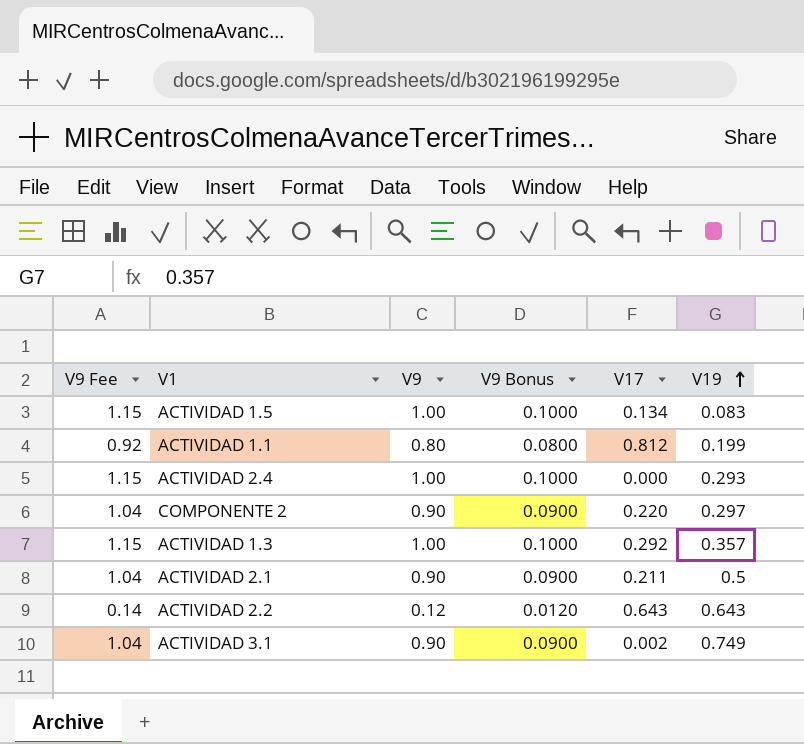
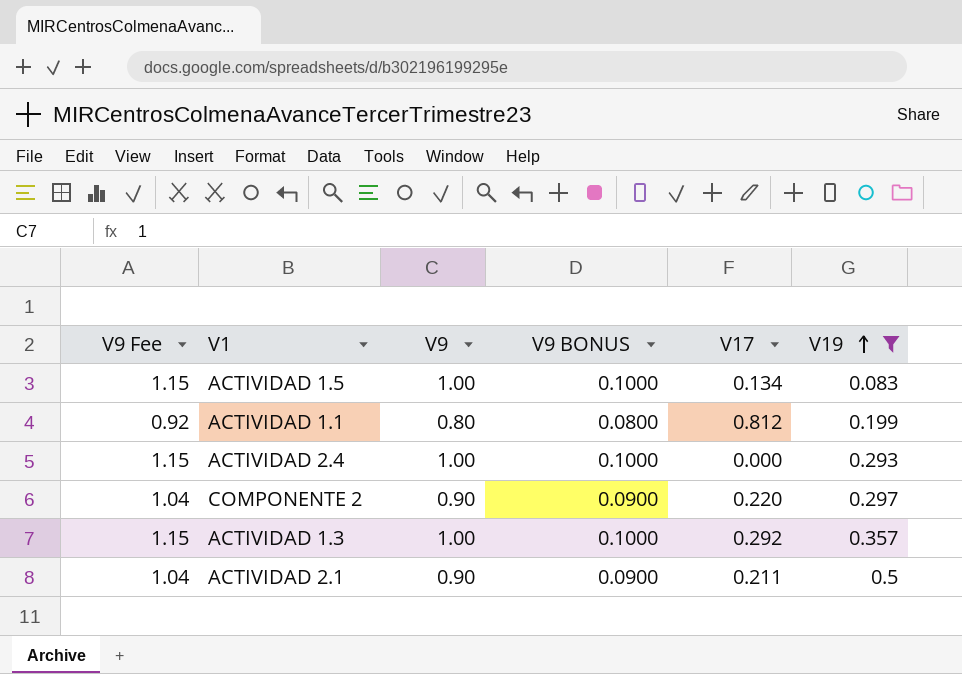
filter: none -> V19 <= 0.5
column name: V9 Bonus -> V9 BONUS

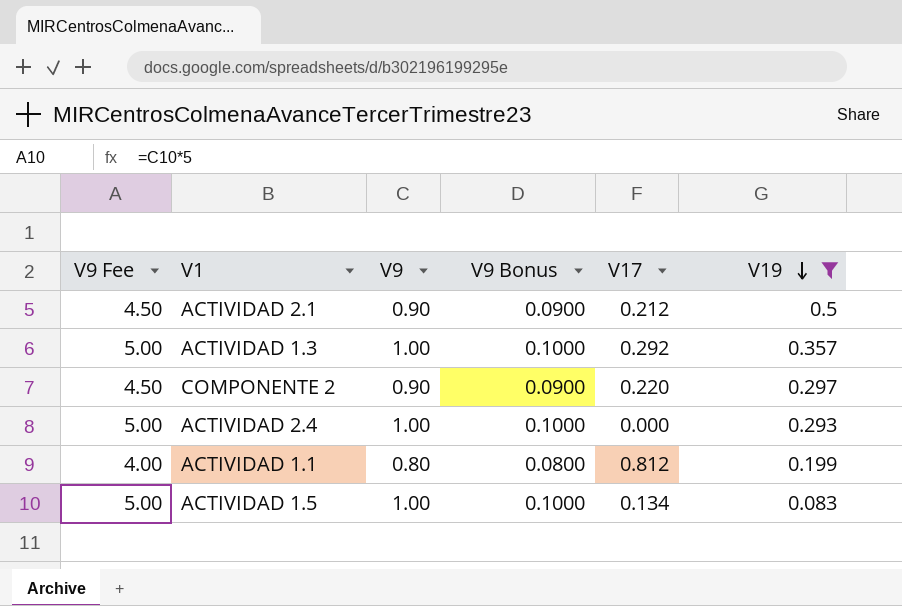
row order: V19 ascending -> V19 descending
column V9 Fee | formula: [V9] * 1.15 -> [V9] * 5
column name: V9 BONUS -> V9 Bonus
ACTIVIDAD 2.1 | V17: 0.211 -> 0.212

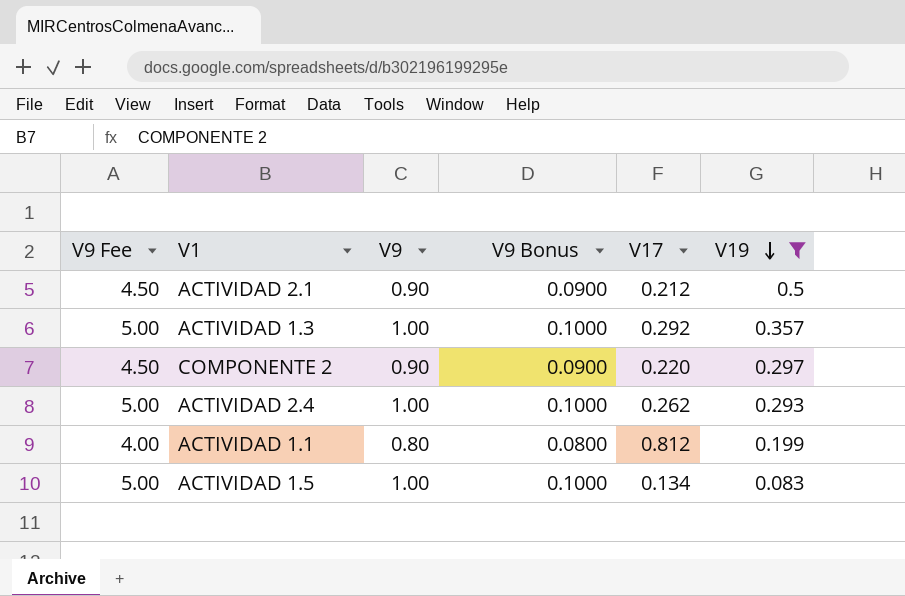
ACTIVIDAD 2.4 | V17: 0.000 -> 0.262

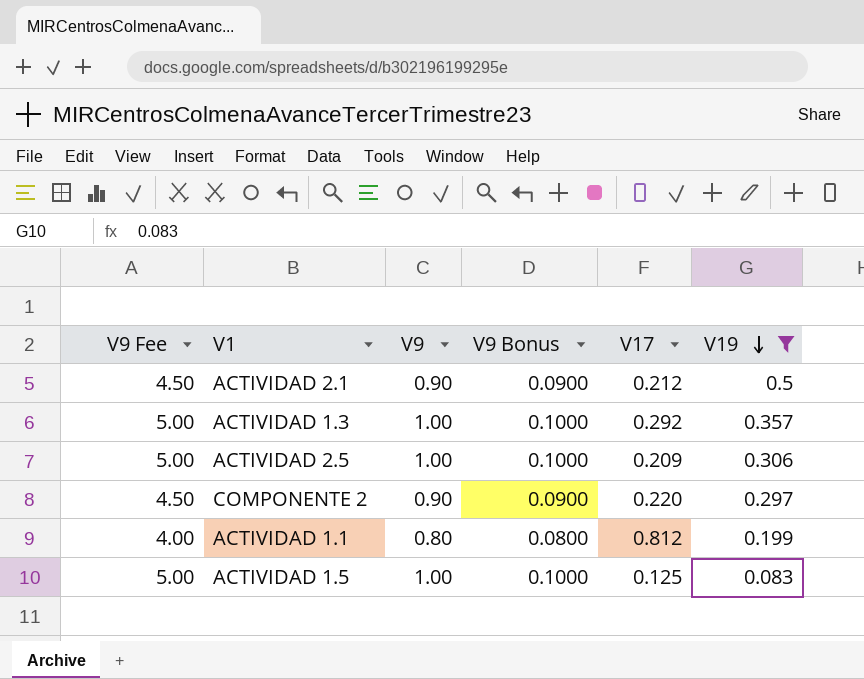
row ACTIVIDAD 2.4: 5.00 | 1.00 | 0.1000 | 0.262 | 0.293 -> none
row ACTIVIDAD 2.5: none -> 5.00 | 1.00 | 0.1000 | 0.209 | 0.306
ACTIVIDAD 1.5 | V17: 0.134 -> 0.125

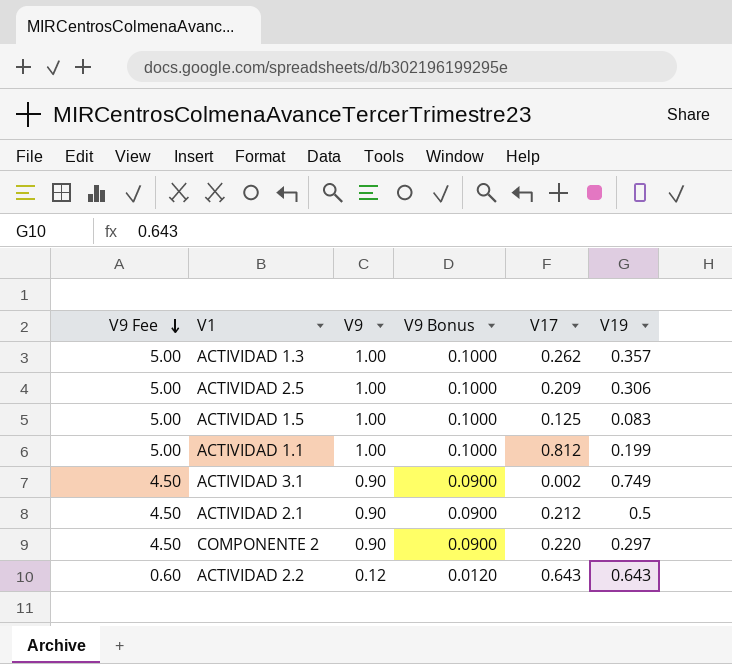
filter: V19 <= 0.5 -> none
row order: V19 descending -> V9 Fee descending
ACTIVIDAD 1.3 | V17: 0.292 -> 0.262
ACTIVIDAD 1.1 | V9 Fee: 4.00 -> 5.00
ACTIVIDAD 1.1 | V9: 0.80 -> 1.00
ACTIVIDAD 1.1 | V9 Bonus: 0.0800 -> 0.1000

